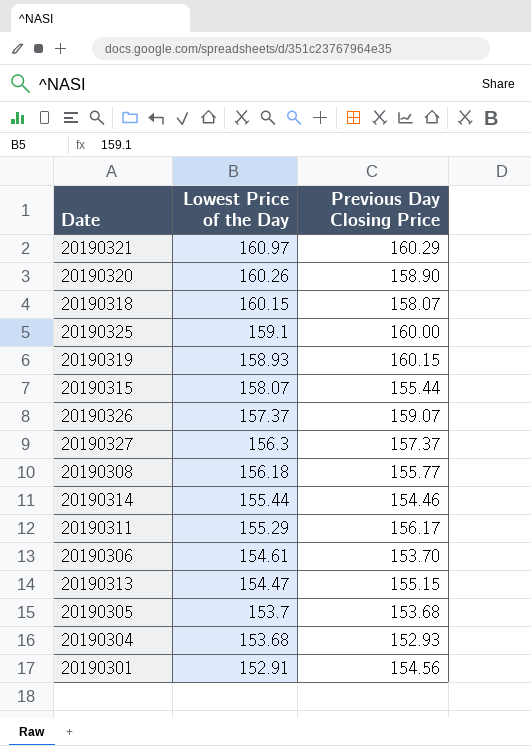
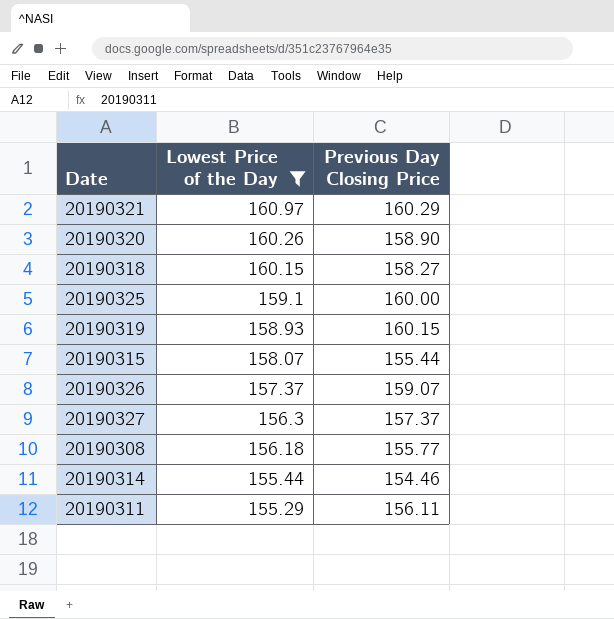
filter: none -> Lowest Price of the Day >= 155.29
20190318 | Previous Day Closing Price: 158.07 -> 158.27
20190311 | Previous Day Closing Price: 156.17 -> 156.11

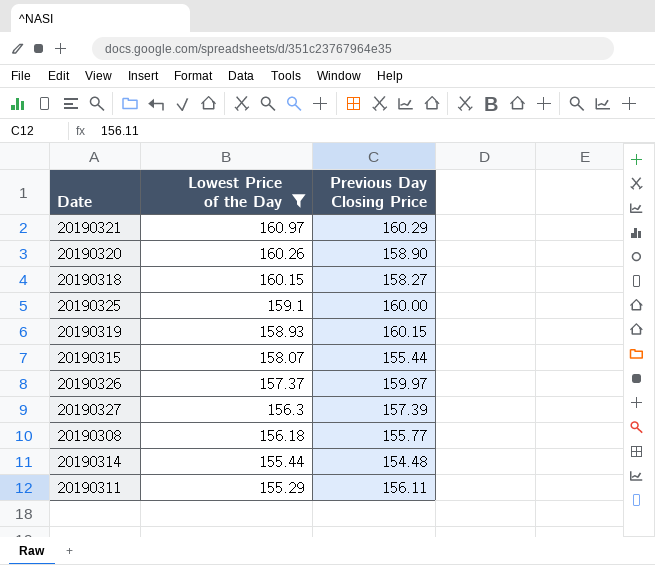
20190326 | Previous Day Closing Price: 159.07 -> 159.97
20190327 | Previous Day Closing Price: 157.37 -> 157.39
20190314 | Previous Day Closing Price: 154.46 -> 154.48

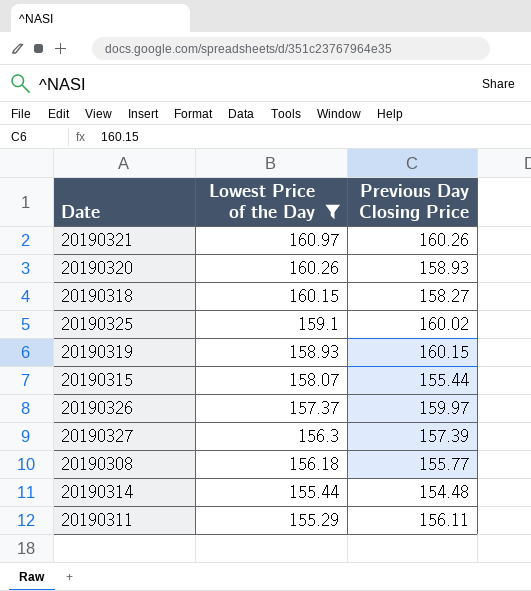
20190321 | Previous Day Closing Price: 160.29 -> 160.26
20190320 | Previous Day Closing Price: 158.90 -> 158.93
20190325 | Previous Day Closing Price: 160.00 -> 160.02

